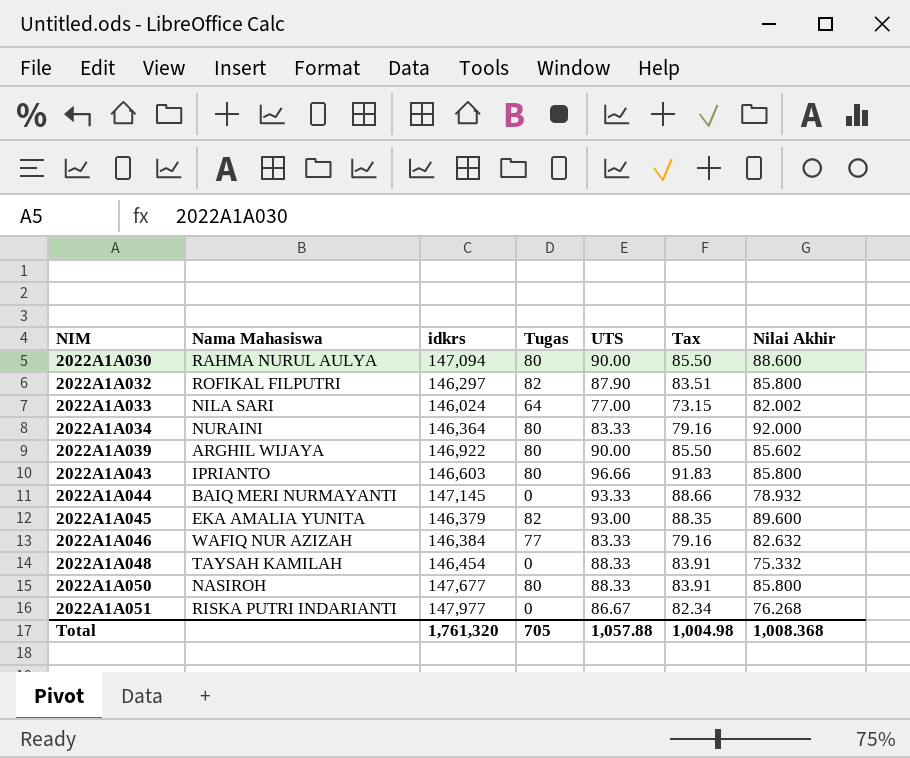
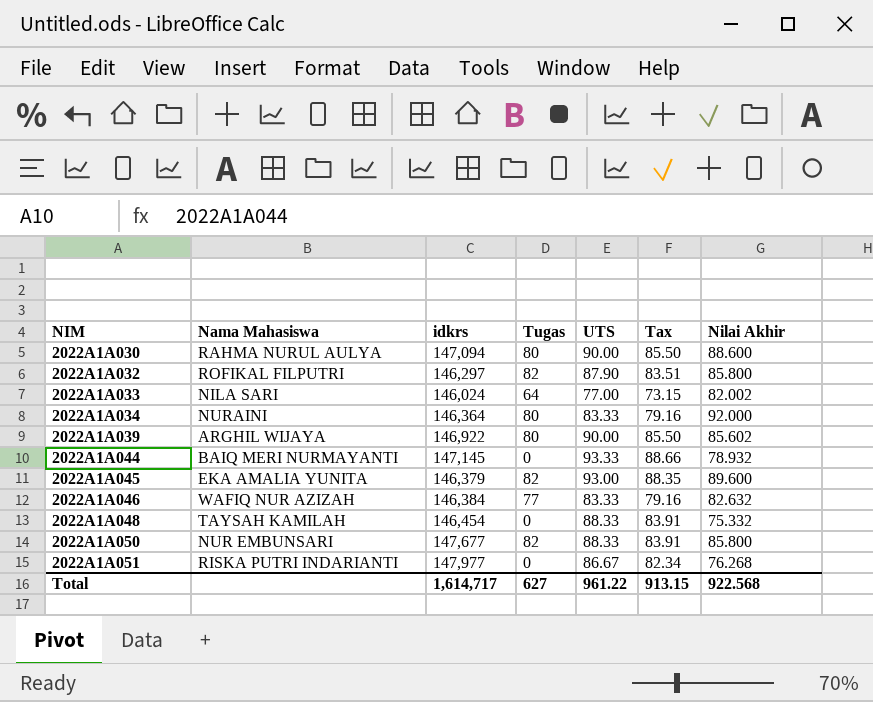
row 2022A1A043: IPRIANTO | 146,603 | 80 | 96.66 | 91.83 | 85.800 -> none
2022A1A050 | Nama Mahasiswa: NASIROH -> NUR EMBUNSARI
2022A1A050 | Tugas: 80 -> 82
Total | idkrs: 1,761,320 -> 1,614,717
Total | Tugas: 705 -> 627
Total | UTS: 1,057.88 -> 961.22
Total | Tax: 1,004.98 -> 913.15
Total | Nilai Akhir: 1,008.368 -> 922.568

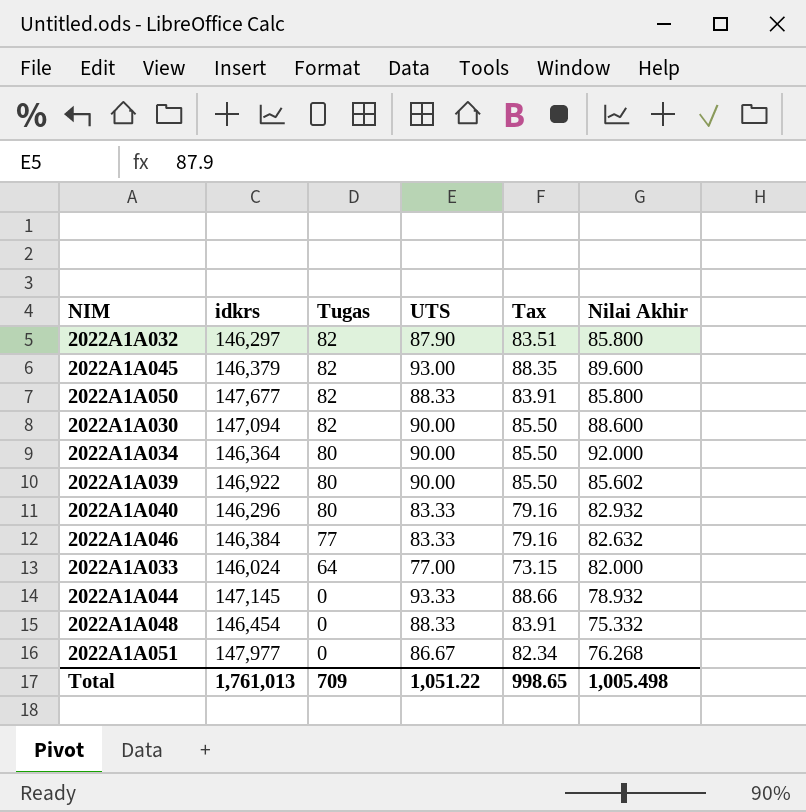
row order: NIM ascending -> Tugas descending
column Nama Mahasiswa | position: 2 -> none
2022A1A030 | Tugas: 80 -> 82
2022A1A034 | UTS: 83.33 -> 90.00
2022A1A034 | Tax: 79.16 -> 85.50
row 2022A1A040: none -> 146,296 | 80 | 83.33 | 79.16 | 82.932
2022A1A033 | Nilai Akhir: 82.002 -> 82.000
Total | idkrs: 1,614,717 -> 1,761,013
Total | Tugas: 627 -> 709
Total | UTS: 961.22 -> 1,051.22
Total | Tax: 913.15 -> 998.65
Total | Nilai Akhir: 922.568 -> 1,005.498

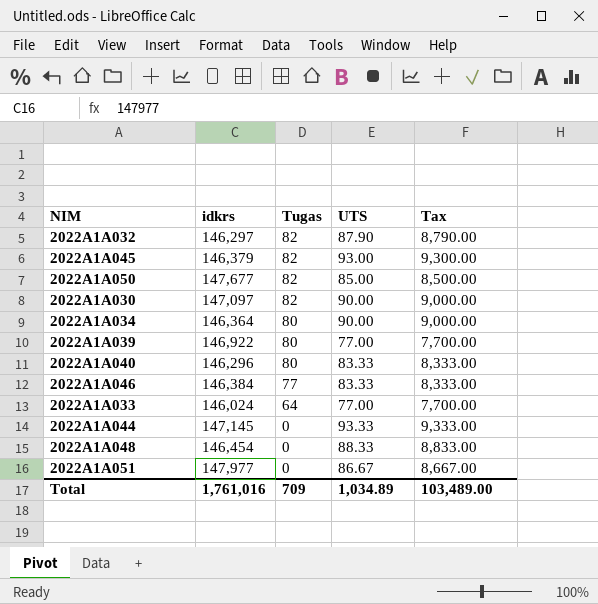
column Nilai Akhir | position: 6 -> none
column Tax | formula: [UTS] * 0.95 -> [UTS] * 100
2022A1A050 | UTS: 88.33 -> 85.00
2022A1A030 | idkrs: 147,094 -> 147,097
2022A1A039 | UTS: 90.00 -> 77.00
Total | idkrs: 1,761,013 -> 1,761,016
Total | UTS: 1,051.22 -> 1,034.89
Total | Tax: 998.65 -> 103,489.00

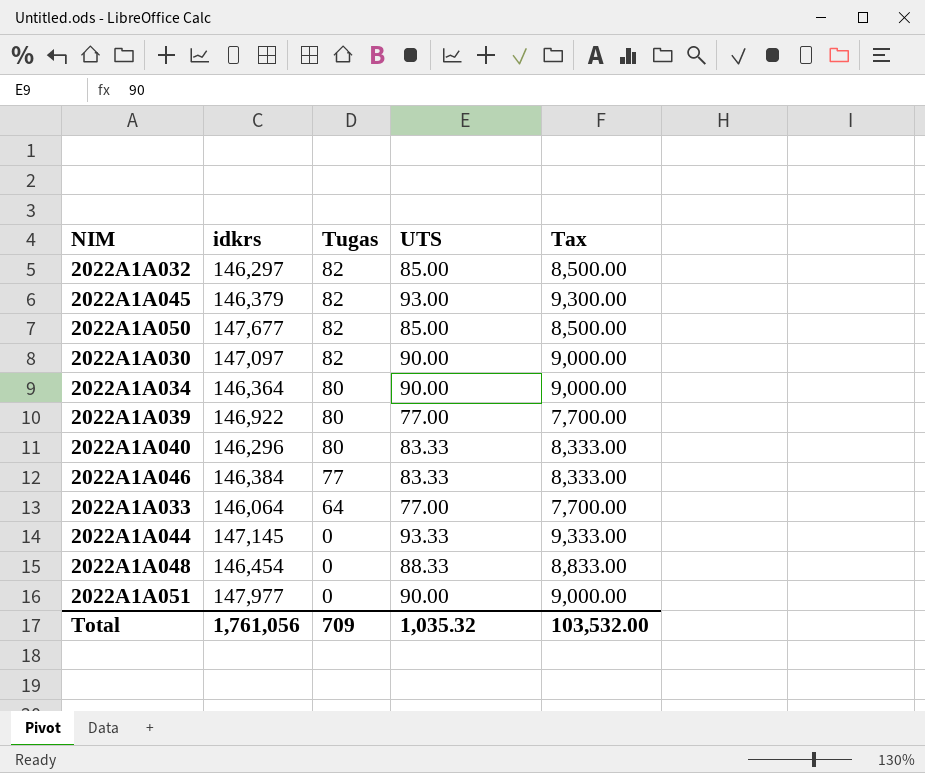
2022A1A032 | UTS: 87.90 -> 85.00
2022A1A032 | Tax: 8,790.00 -> 8,500.00
2022A1A033 | idkrs: 146,024 -> 146,064
2022A1A051 | UTS: 86.67 -> 90.00
2022A1A051 | Tax: 8,667.00 -> 9,000.00
Total | idkrs: 1,761,016 -> 1,761,056
Total | UTS: 1,034.89 -> 1,035.32
Total | Tax: 103,489.00 -> 103,532.00

